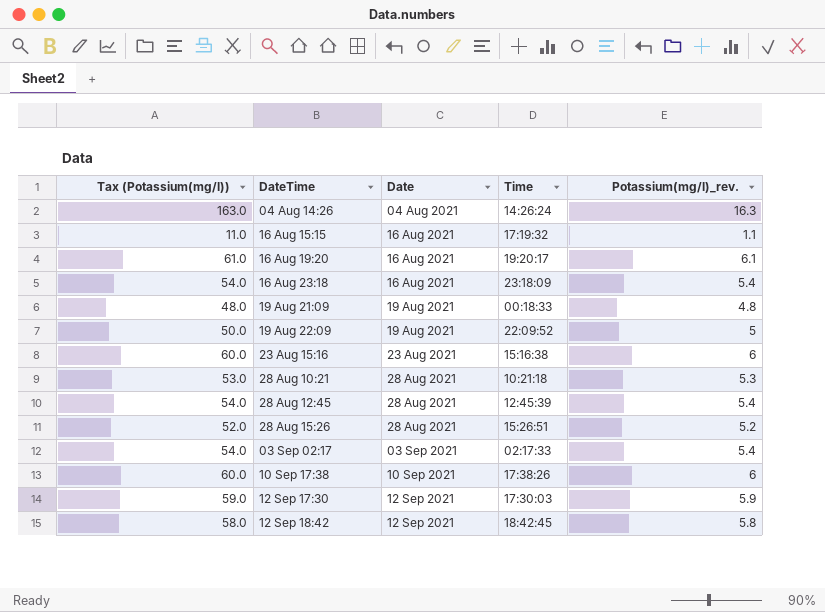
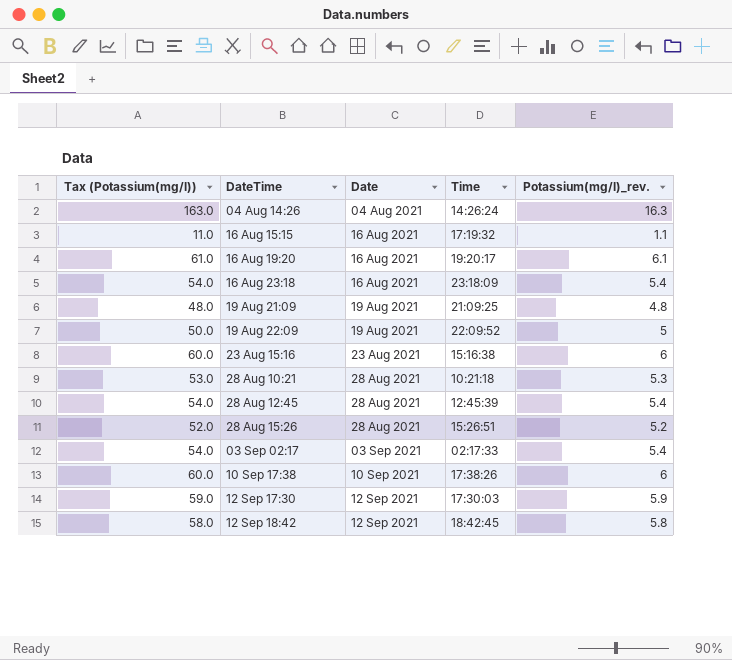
19 Aug 21:09 | Time: 00:18:33 -> 21:09:25

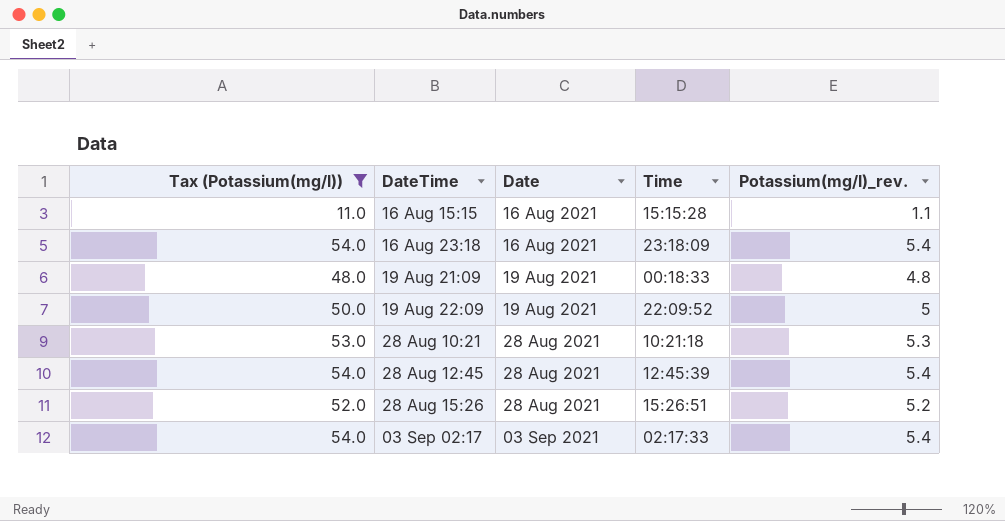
filter: none -> Tax (Potassium(mg/l)) <= 54.0
16 Aug 15:15 | Time: 17:19:32 -> 15:15:28
19 Aug 21:09 | Time: 21:09:25 -> 00:18:33

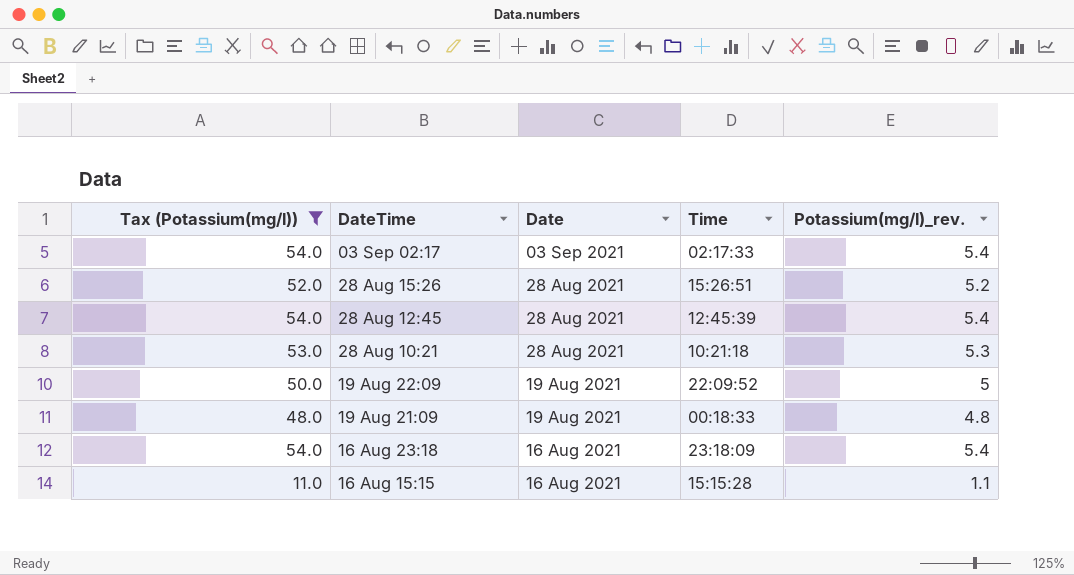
row order: DateTime ascending -> DateTime descending

